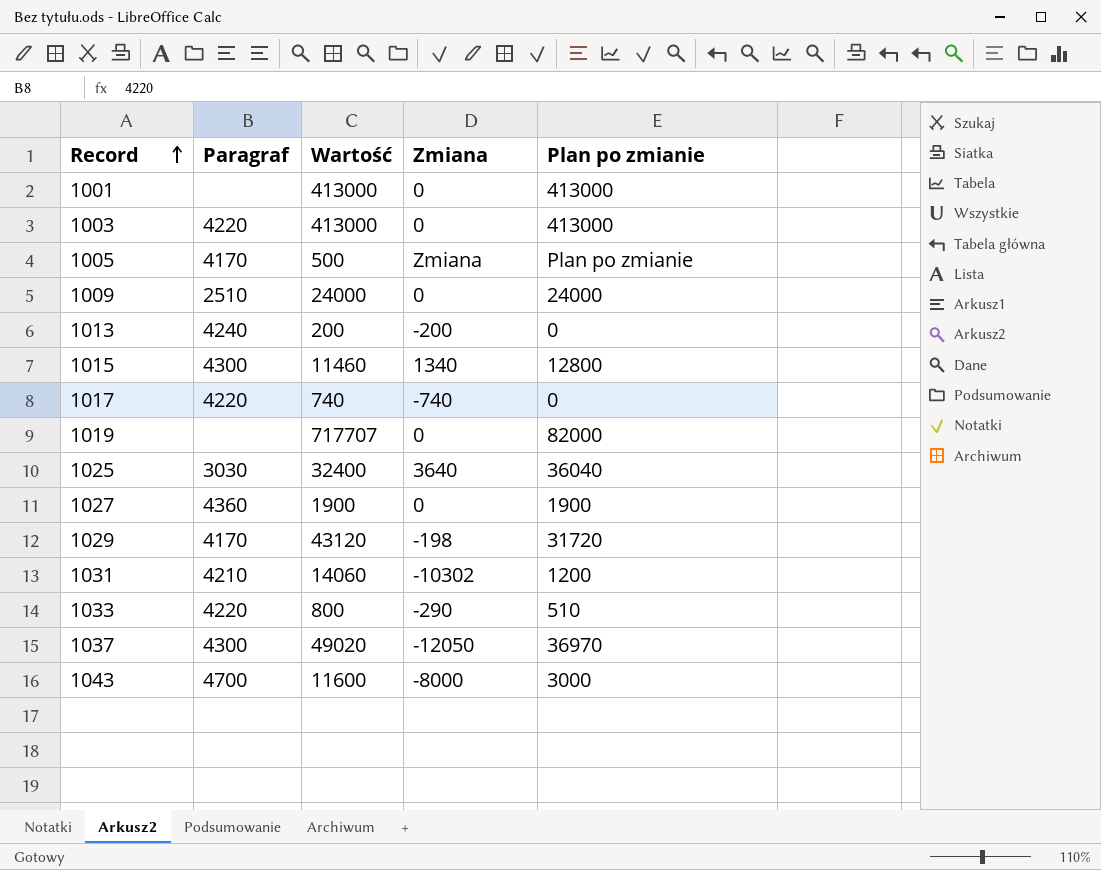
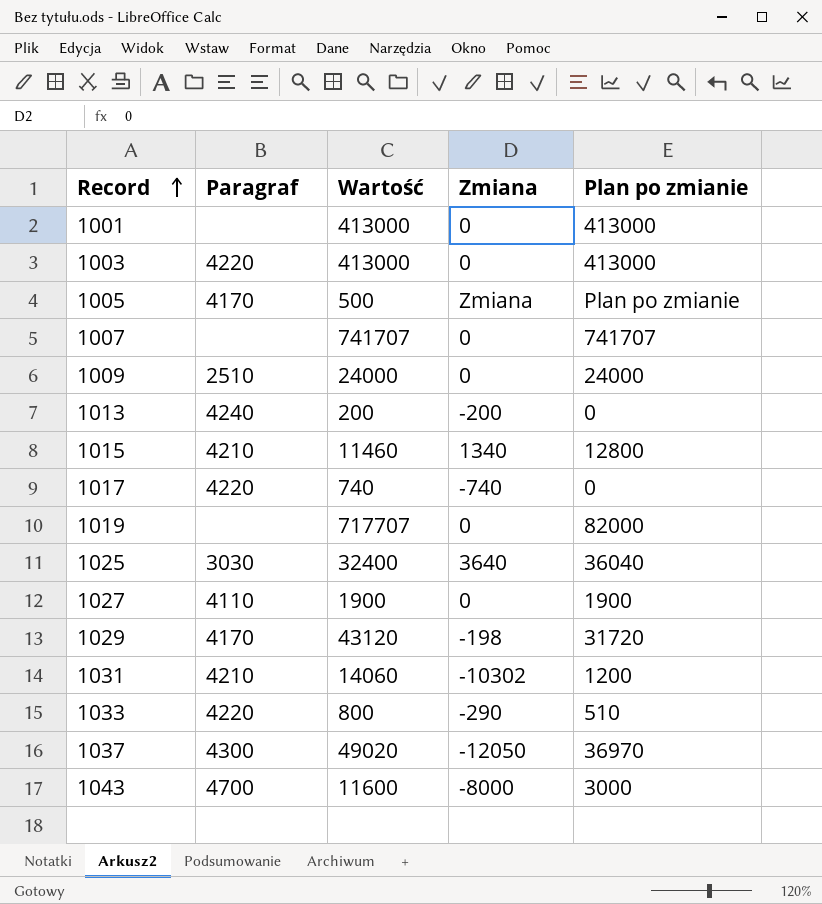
row 1007: none -> none | 741707 | 0 | 741707
1015 | Paragraf: 4300 -> 4210
1027 | Paragraf: 4360 -> 4110

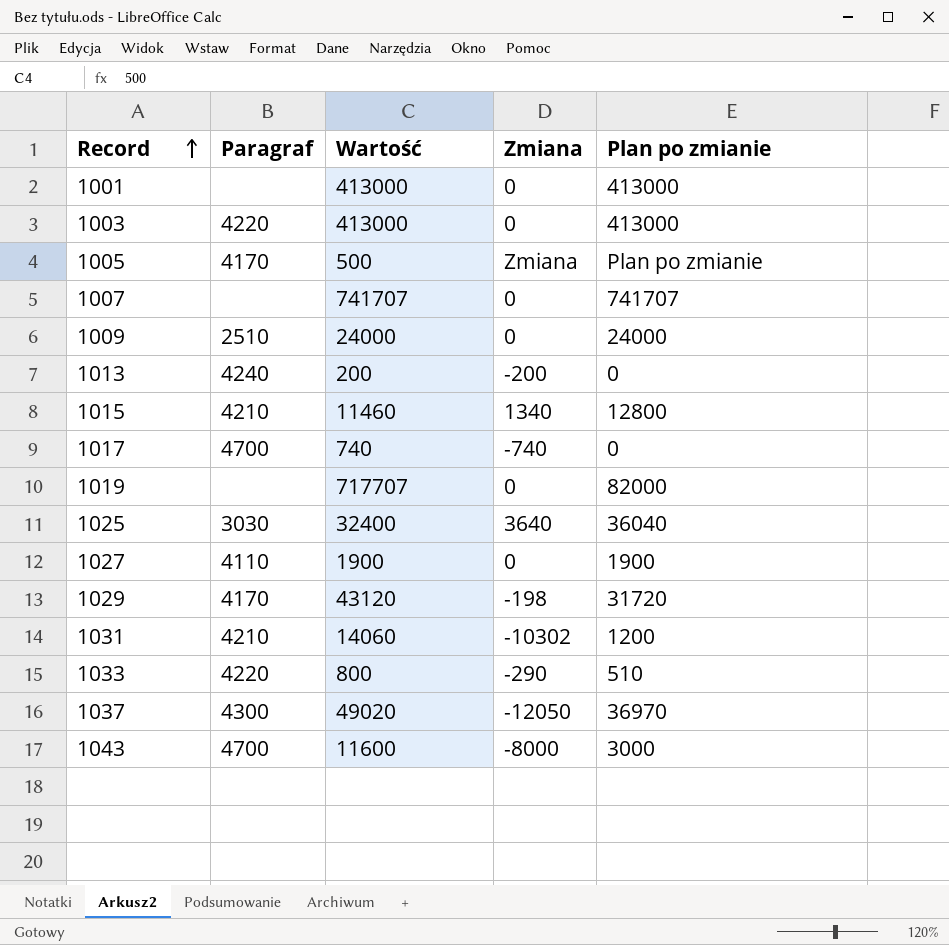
1017 | Paragraf: 4220 -> 4700

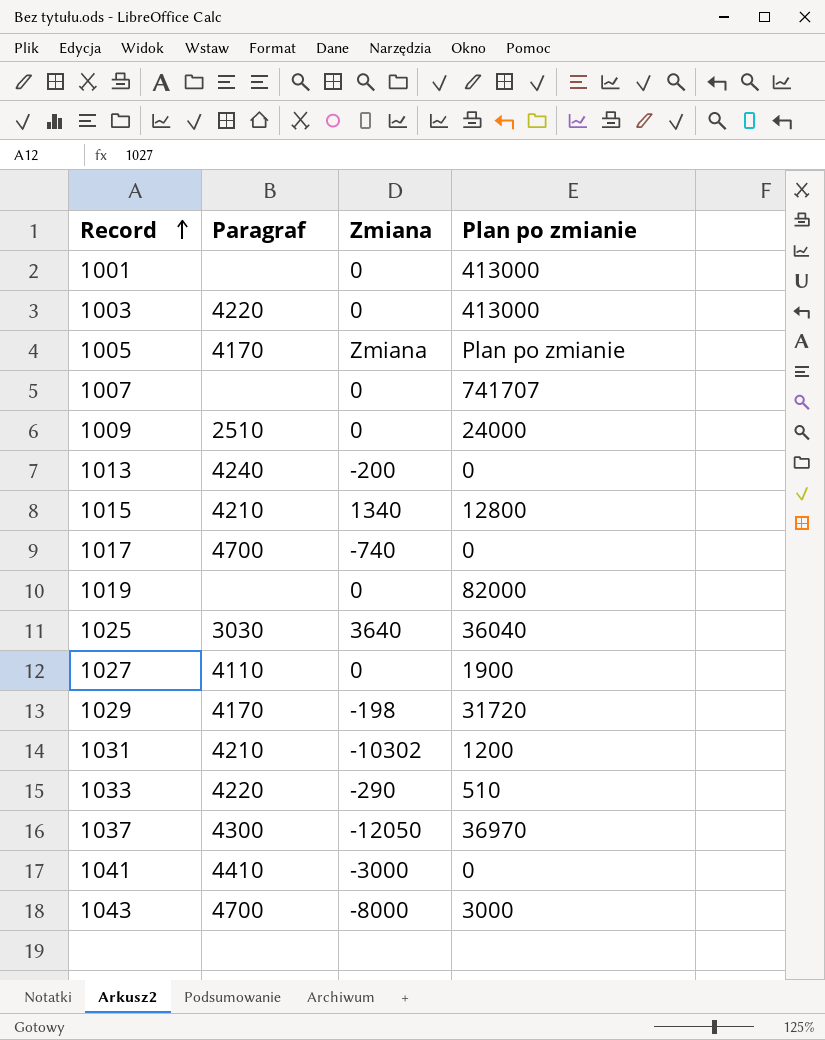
column Wartość | position: 3 -> none
row 1041: none -> 4410 | -3000 | 0

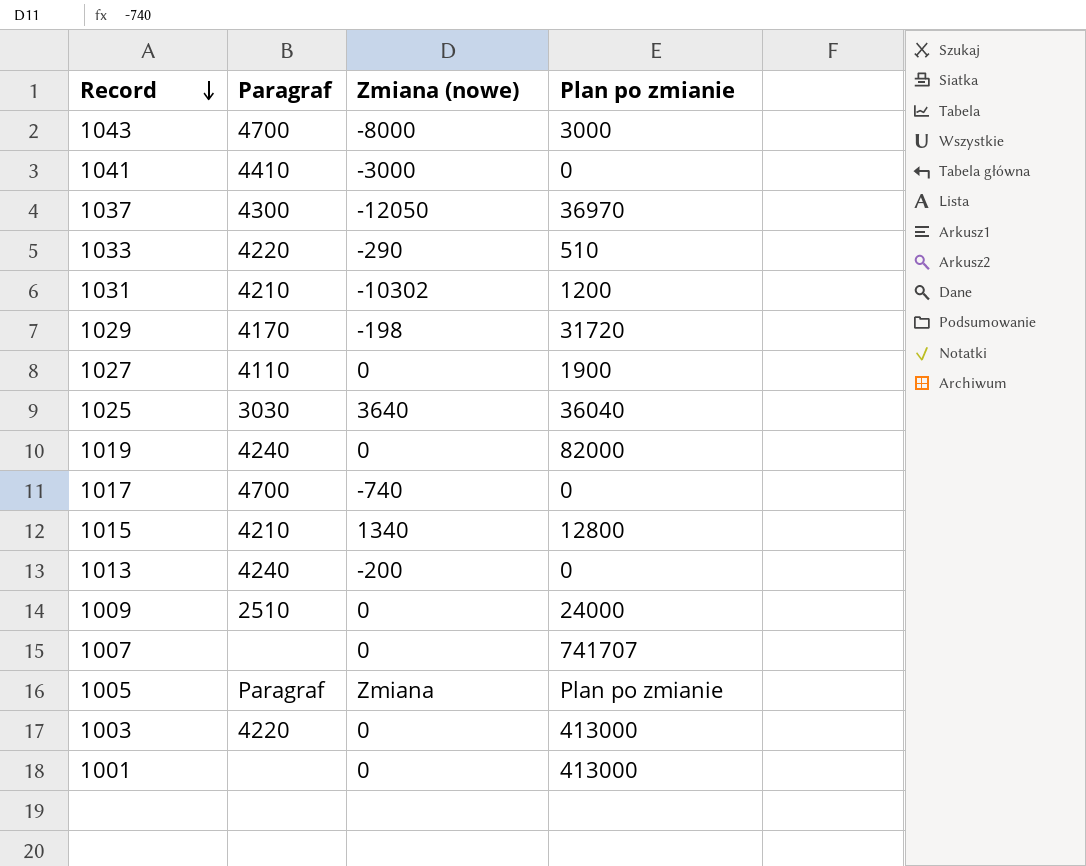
row order: Record ascending -> Record descending
column name: Zmiana -> Zmiana (nowe)
1019 | Paragraf: none -> 4240
1005 | Paragraf: 4170 -> Paragraf

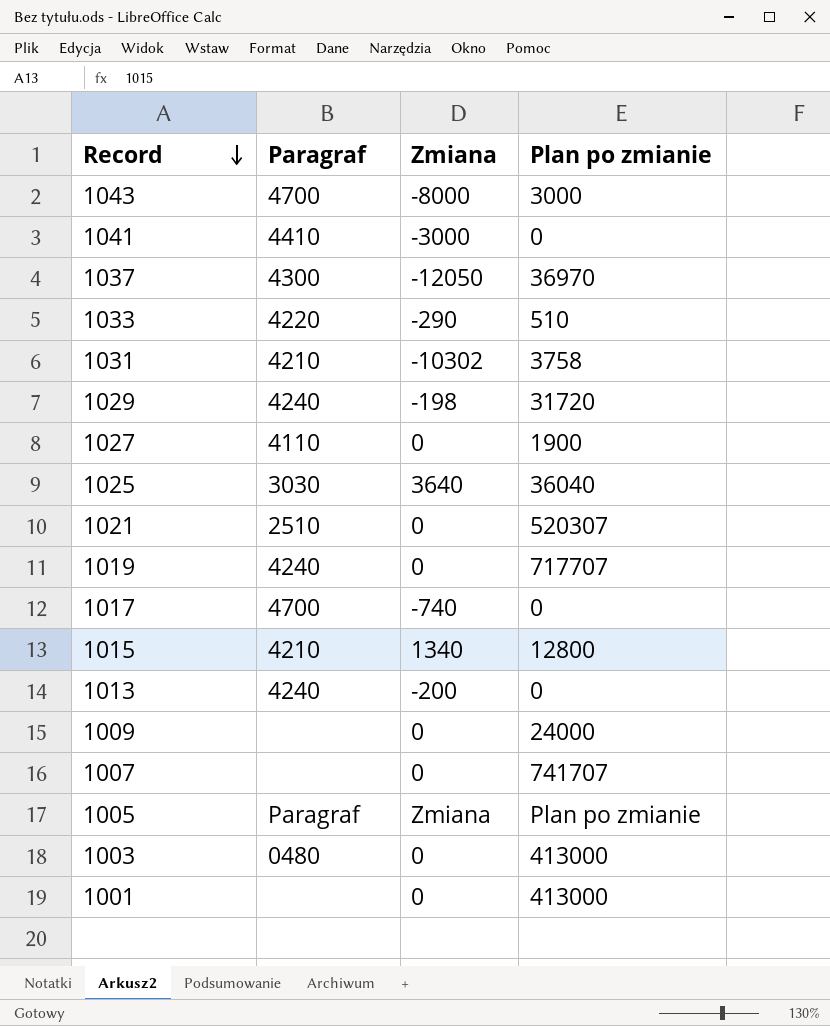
column name: Zmiana (nowe) -> Zmiana
1031 | Plan po zmianie: 1200 -> 3758
1029 | Paragraf: 4170 -> 4240
row 1021: none -> 2510 | 0 | 520307
1019 | Plan po zmianie: 82000 -> 717707
1009 | Paragraf: 2510 -> none
1003 | Paragraf: 4220 -> 0480

